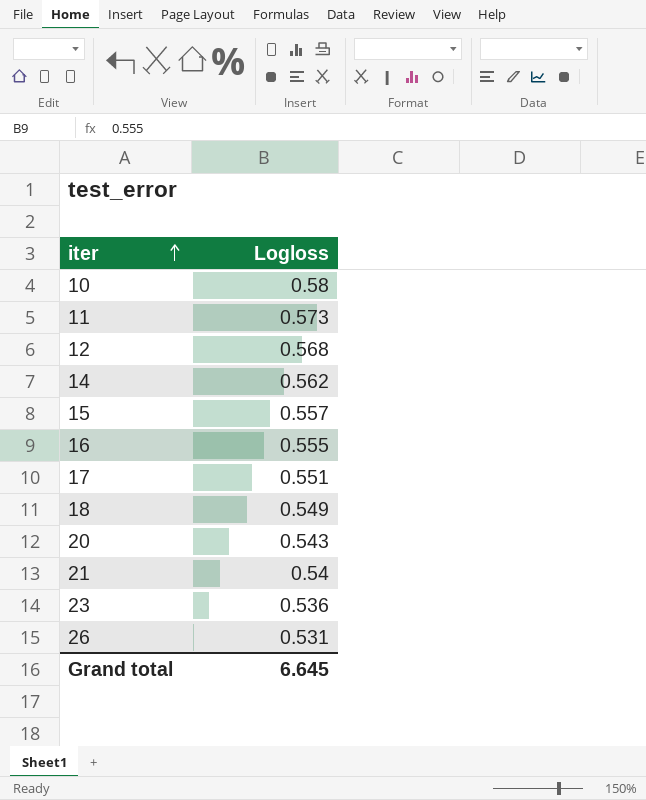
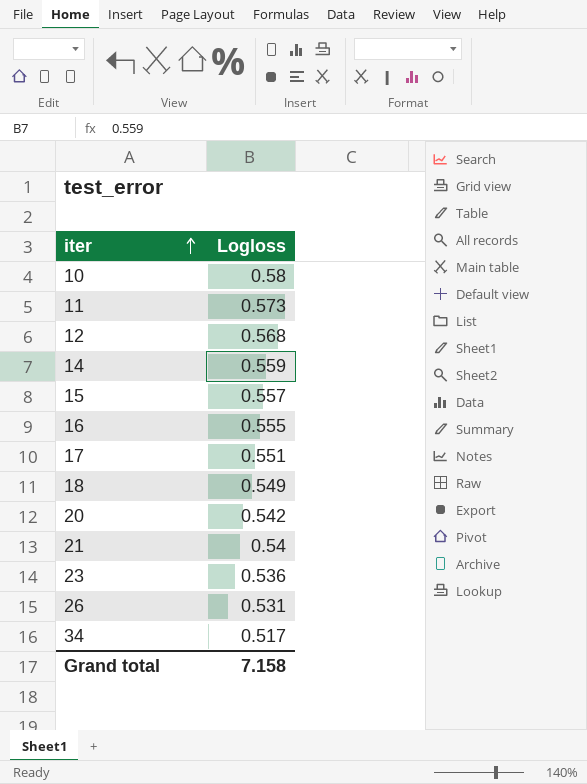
14 | Logloss: 0.562 -> 0.559
20 | Logloss: 0.543 -> 0.542
row 34: none -> 0.517
Grand total | Logloss: 6.645 -> 7.158

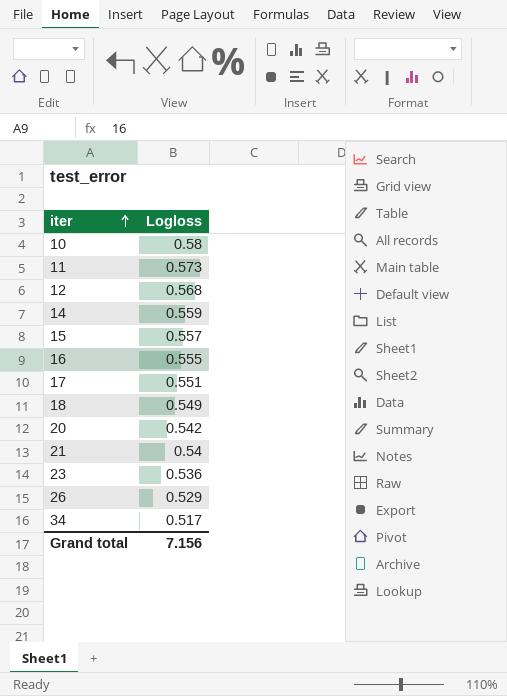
26 | Logloss: 0.531 -> 0.529
Grand total | Logloss: 7.158 -> 7.156

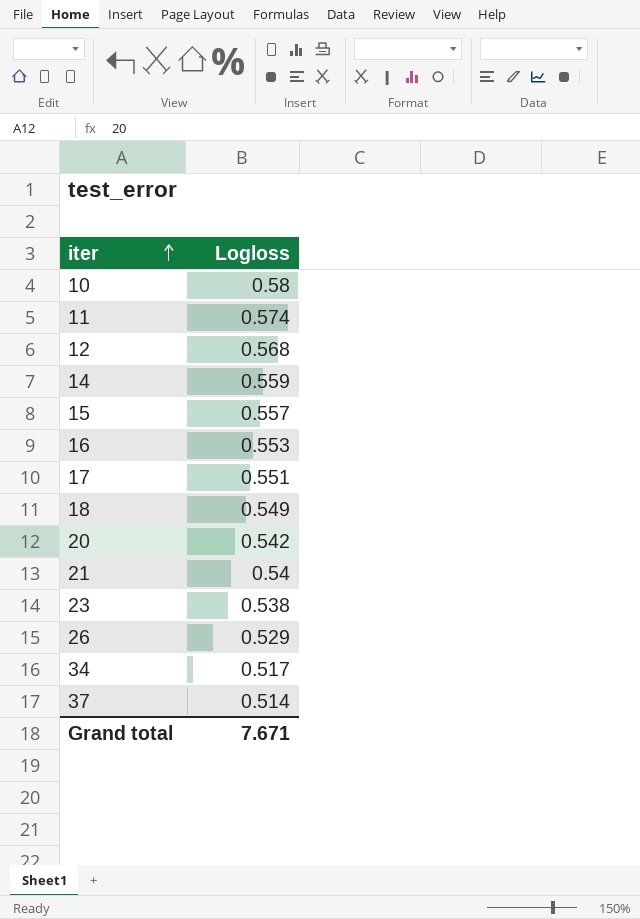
11 | Logloss: 0.573 -> 0.574
16 | Logloss: 0.555 -> 0.553
23 | Logloss: 0.536 -> 0.538
row 37: none -> 0.514
Grand total | Logloss: 7.156 -> 7.671

